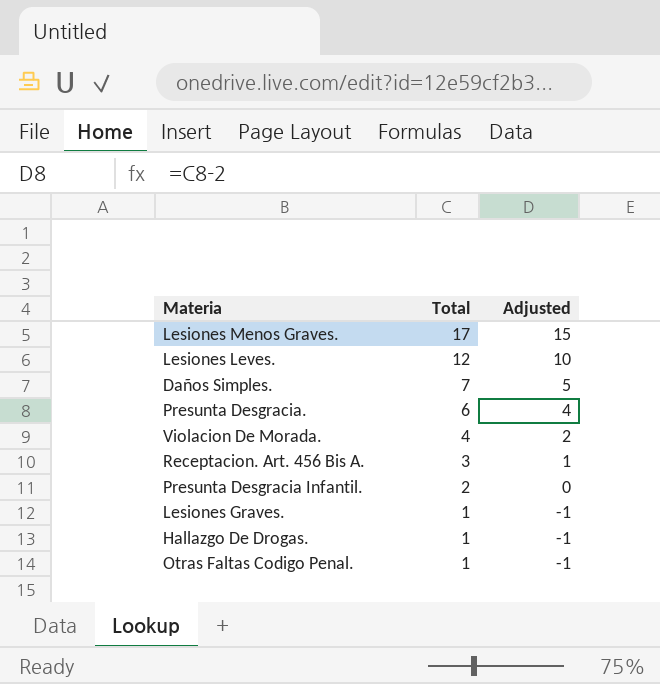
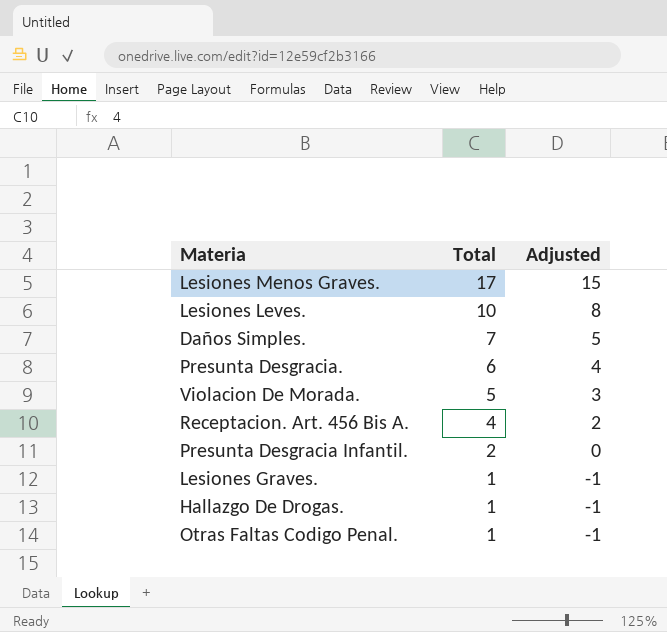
Lesiones Leves. | Total: 12 -> 10
Lesiones Leves. | Adjusted: 10 -> 8
Violacion De Morada. | Total: 4 -> 5
Violacion De Morada. | Adjusted: 2 -> 3
Receptacion. Art. 456 Bis A. | Total: 3 -> 4
Receptacion. Art. 456 Bis A. | Adjusted: 1 -> 2

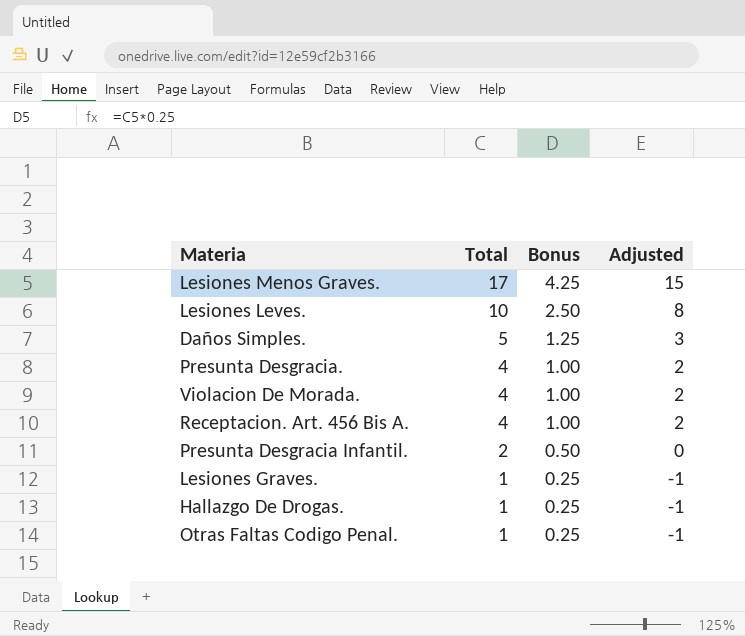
column Bonus | formula: none -> [Total] * 0.25
Daños Simples. | Total: 7 -> 5
Daños Simples. | Adjusted: 5 -> 3
Presunta Desgracia. | Total: 6 -> 4
Presunta Desgracia. | Adjusted: 4 -> 2
Violacion De Morada. | Total: 5 -> 4
Violacion De Morada. | Adjusted: 3 -> 2

